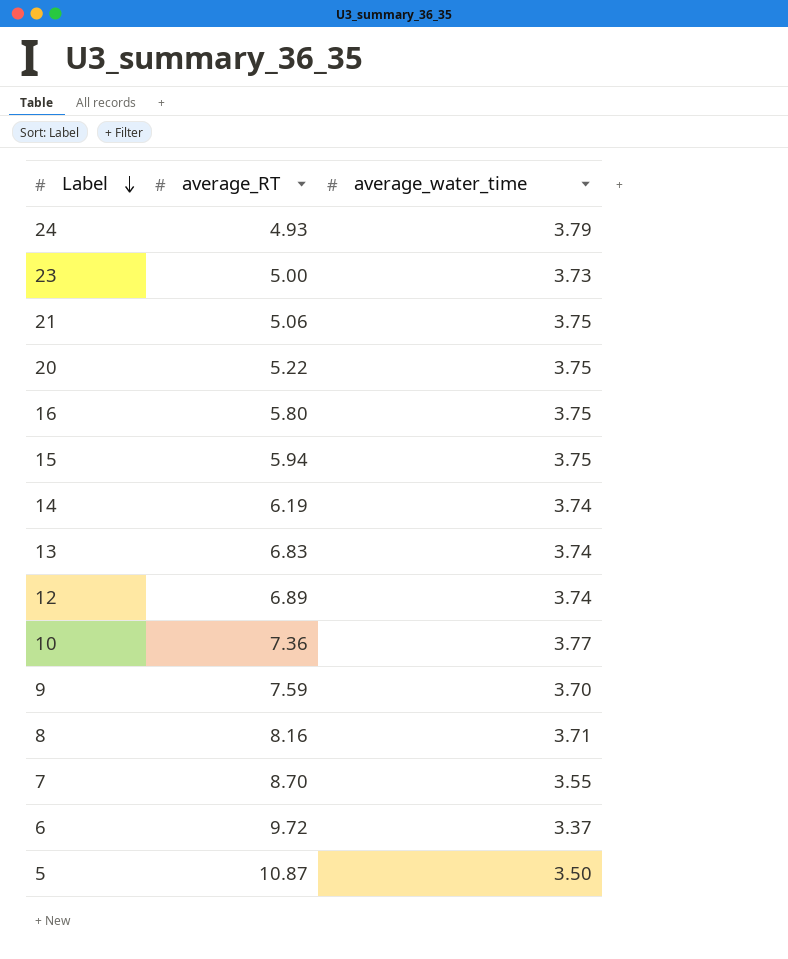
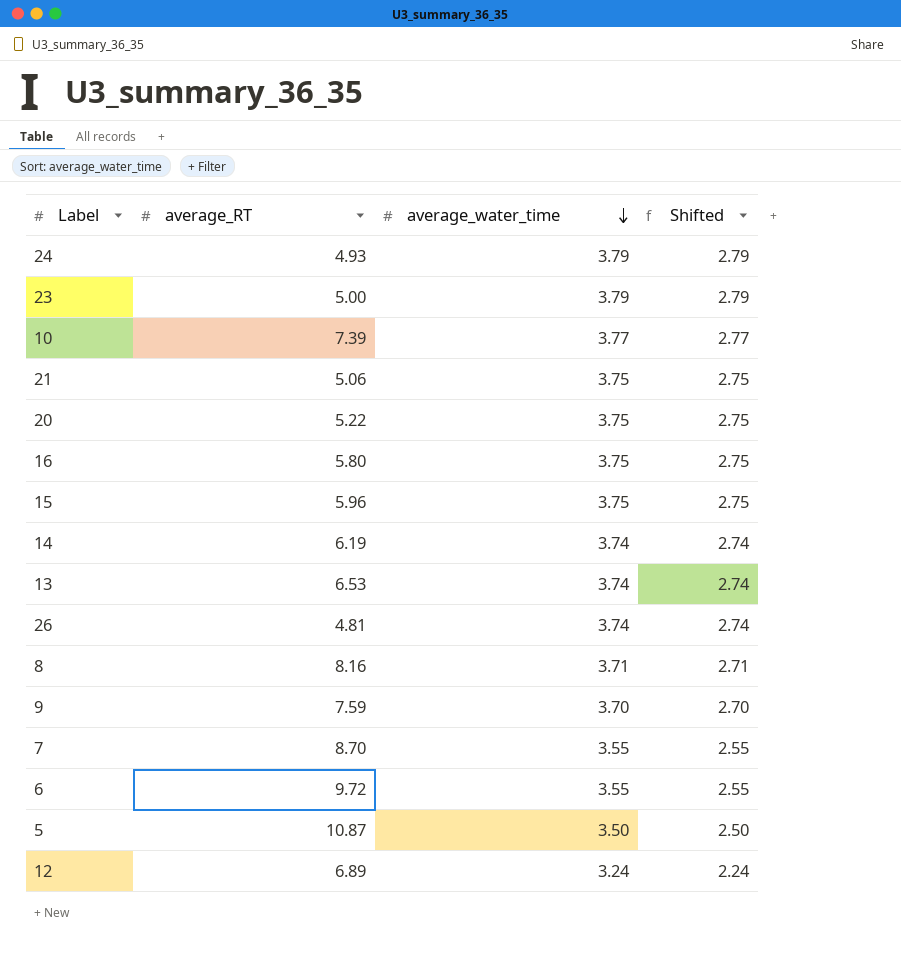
row order: Label descending -> average_water_time descending
column Shifted | formula: none -> [average_water_time] - 1
23 | average_water_time: 3.73 -> 3.79
10 | average_RT: 7.36 -> 7.39
15 | average_RT: 5.94 -> 5.96
13 | average_RT: 6.83 -> 6.53
row 26: none -> 4.81 | 3.74 | 2.74
6 | average_water_time: 3.37 -> 3.55
12 | average_water_time: 3.74 -> 3.24

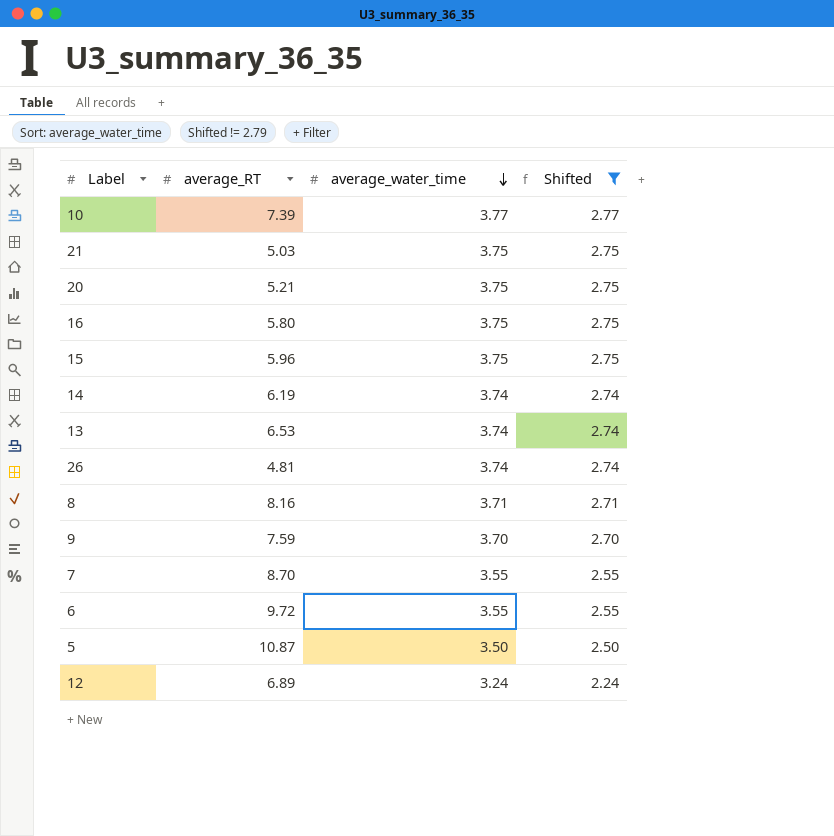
filter: none -> Shifted != 2.79
21 | average_RT: 5.06 -> 5.03
20 | average_RT: 5.22 -> 5.21

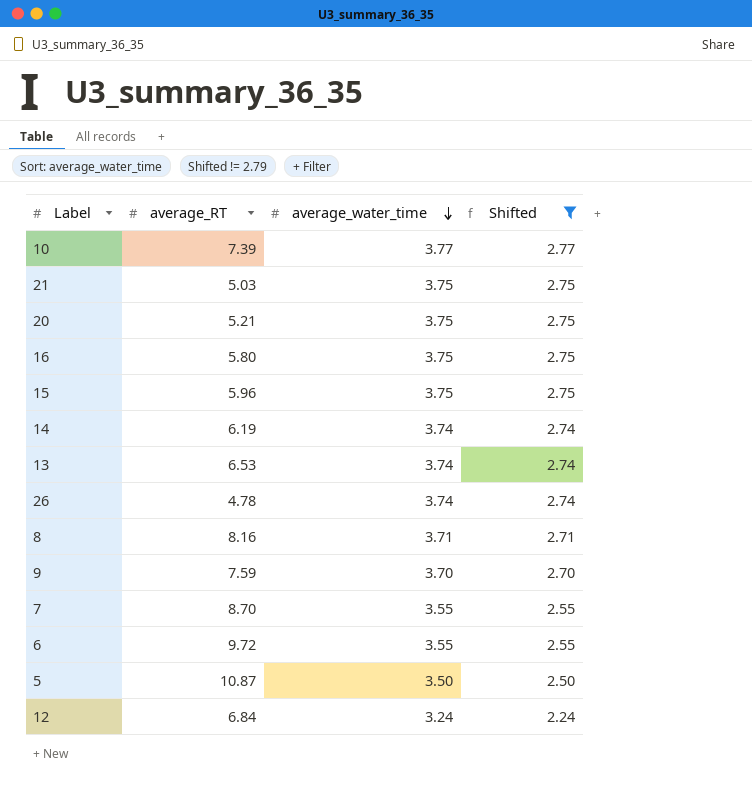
26 | average_RT: 4.81 -> 4.78
12 | average_RT: 6.89 -> 6.84

